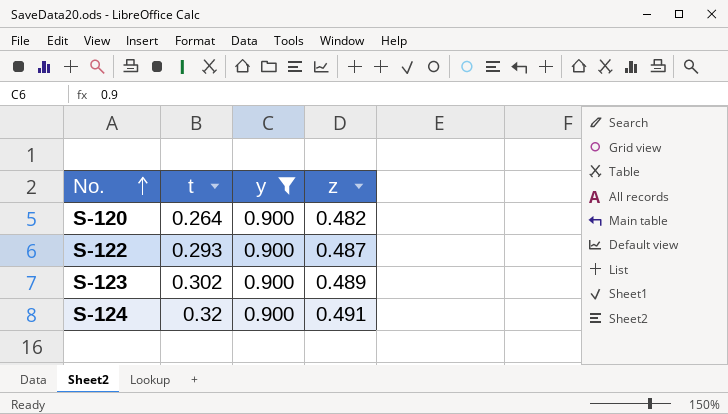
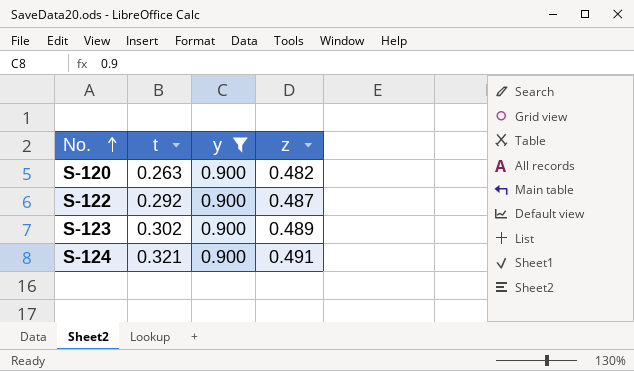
S-120 | t: 0.264 -> 0.263
S-122 | t: 0.293 -> 0.292
S-124 | t: 0.32 -> 0.321

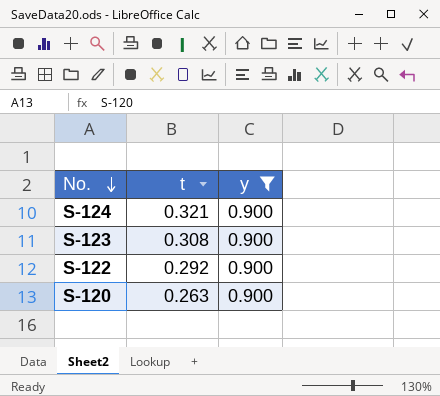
row order: No. ascending -> No. descending
column z | position: 4 -> none
S-123 | t: 0.302 -> 0.308

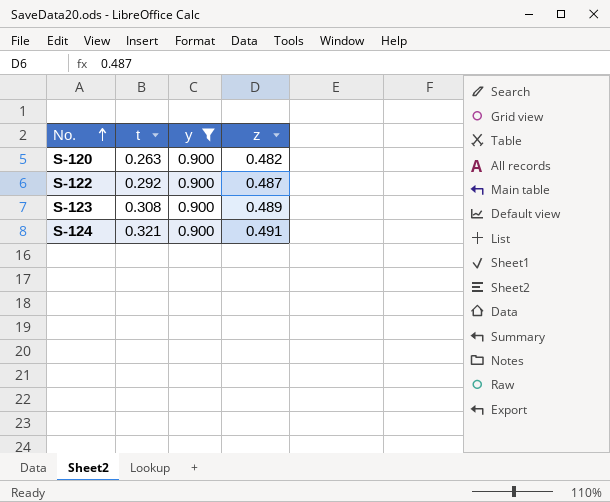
row order: No. descending -> No. ascending
column z | position: none -> 4

